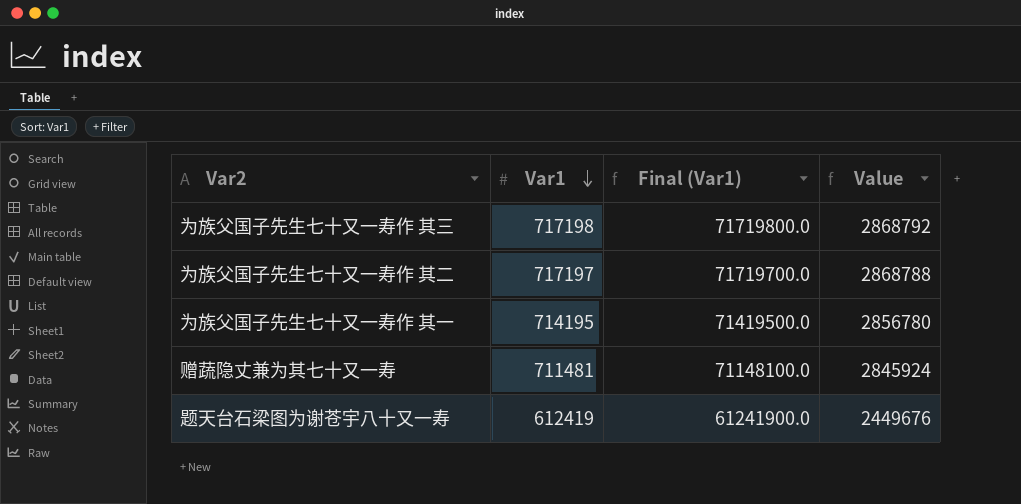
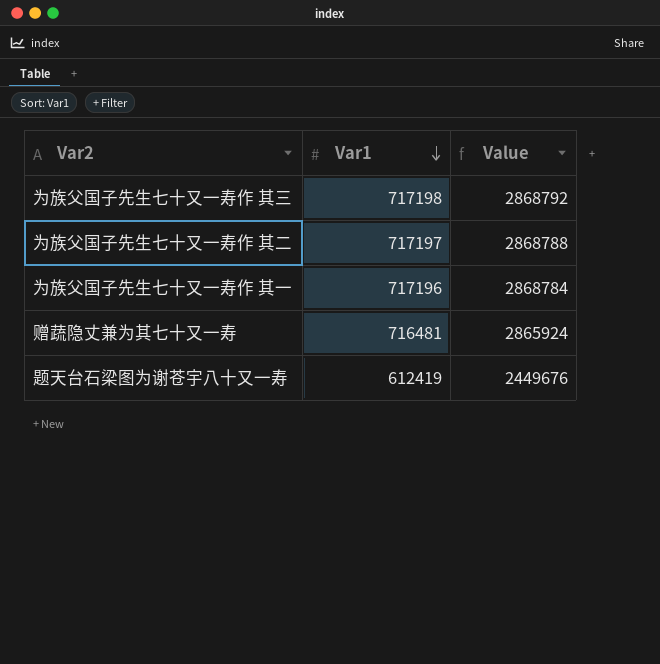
column Final (Var1) | formula: [Var1] * 100 -> none
为族父国子先生七十又一寿作 其一 | Var1: 714195 -> 717196
为族父国子先生七十又一寿作 其一 | Value: 2856780 -> 2868784
赠蔬隐丈兼为其七十又一寿 | Var1: 711481 -> 716481
赠蔬隐丈兼为其七十又一寿 | Value: 2845924 -> 2865924

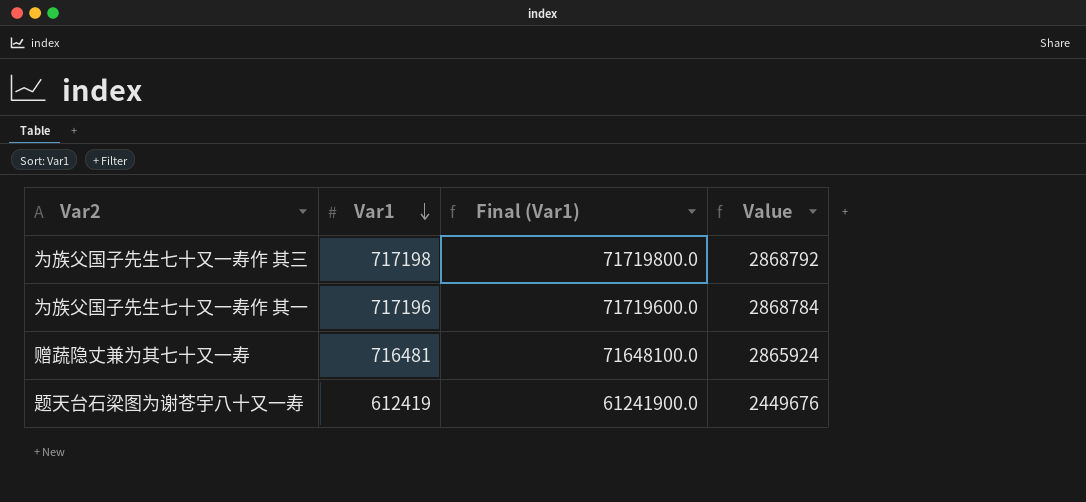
column Final (Var1) | formula: none -> [Var1] * 100
row 为族父国子先生七十又一寿作 其二: 717197 | 2868788 -> none

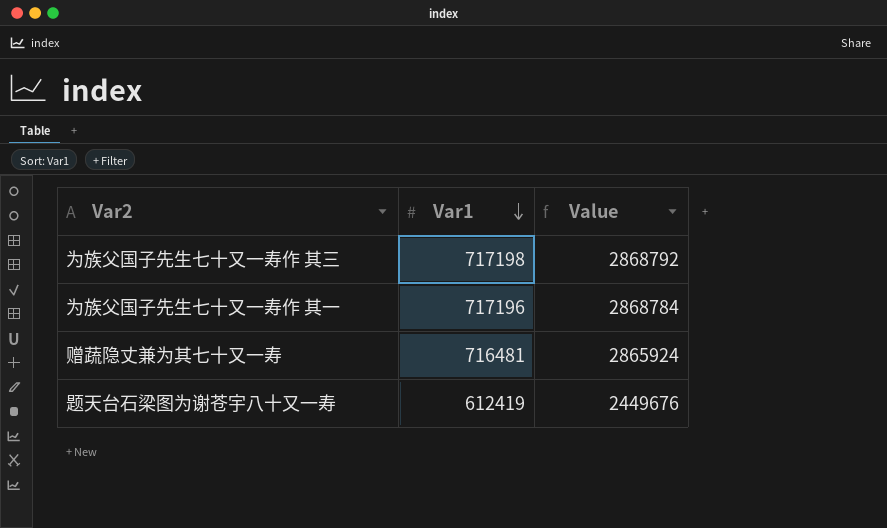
column Final (Var1) | formula: [Var1] * 100 -> none

